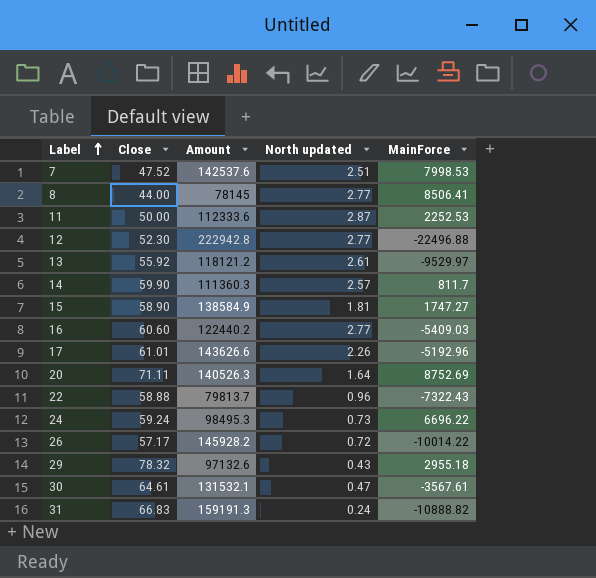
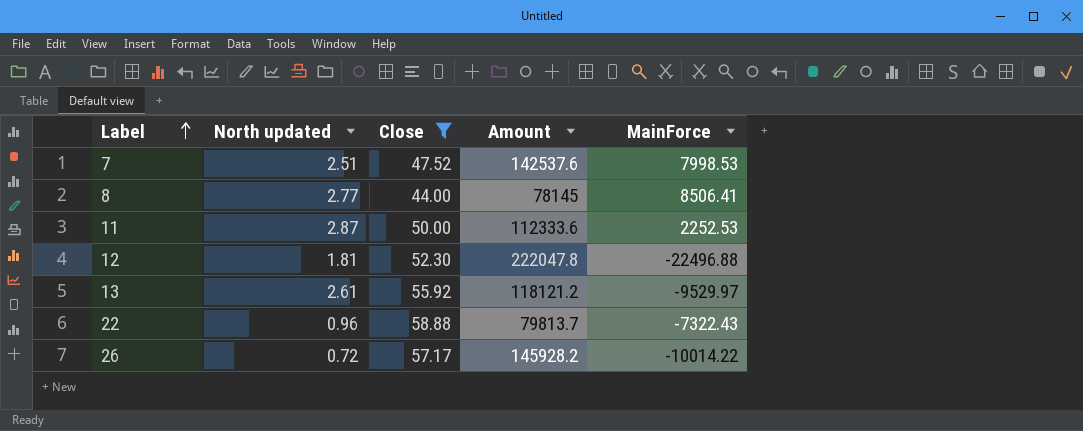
filter: none -> Close <= 58.88
column North updated | position: 4 -> 2
12 | North updated: 2.77 -> 1.81
12 | Amount: 222942.8 -> 222047.8

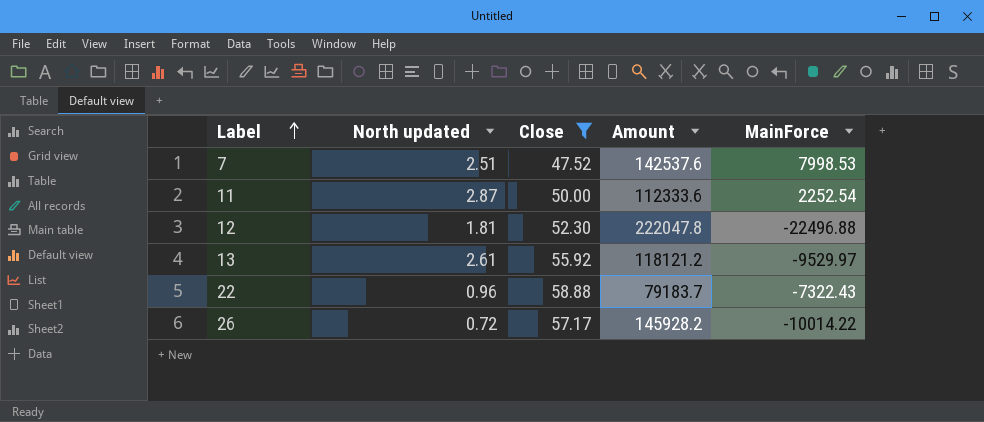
row 8: 2.77 | 44.00 | 78145 | 8506.41 -> none
11 | MainForce: 2252.53 -> 2252.54
22 | Amount: 79813.7 -> 79183.7

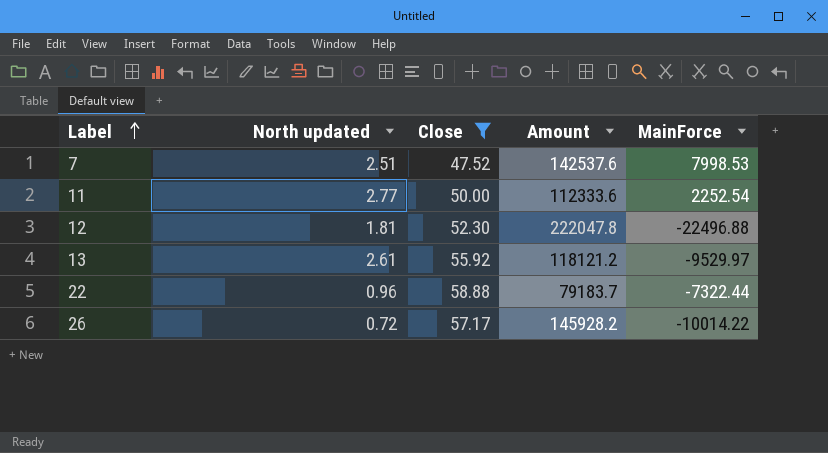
11 | North updated: 2.87 -> 2.77
22 | MainForce: -7322.43 -> -7322.44

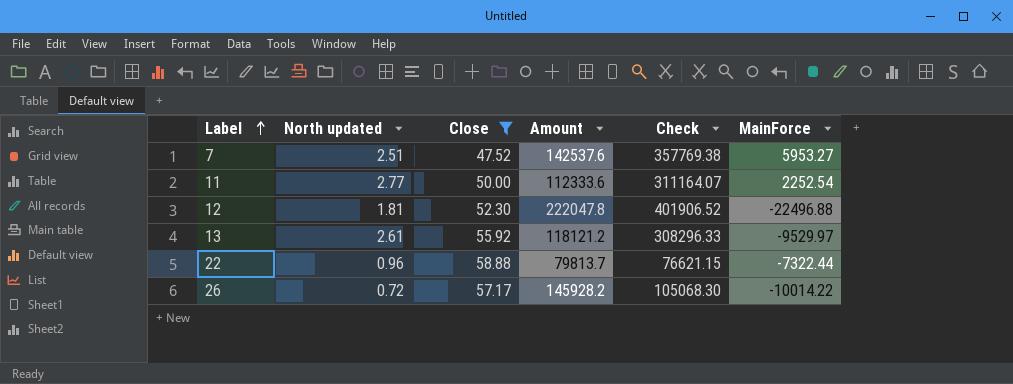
column Check | formula: none -> [North updated] * [Amount]
7 | MainForce: 7998.53 -> 5953.27
22 | Amount: 79183.7 -> 79813.7

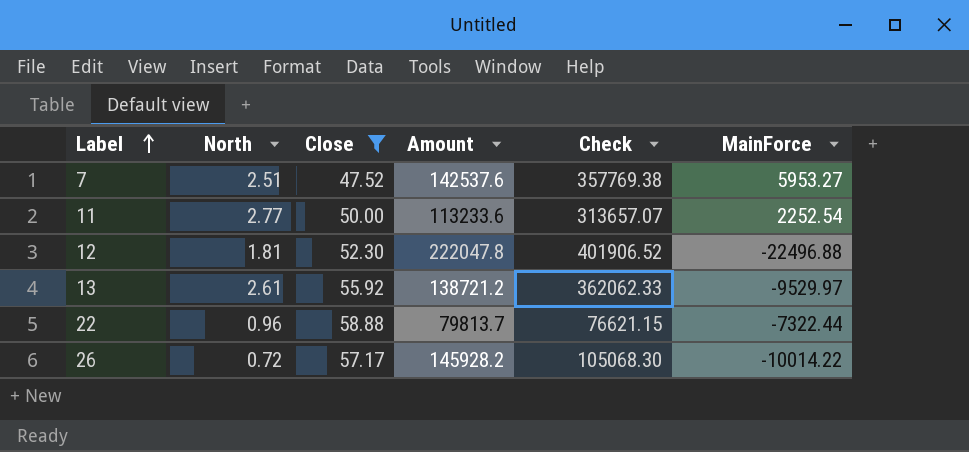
column name: North updated -> North
11 | Amount: 112333.6 -> 113233.6
11 | Check: 311164.07 -> 313657.07
13 | Amount: 118121.2 -> 138721.2
13 | Check: 308296.33 -> 362062.33

